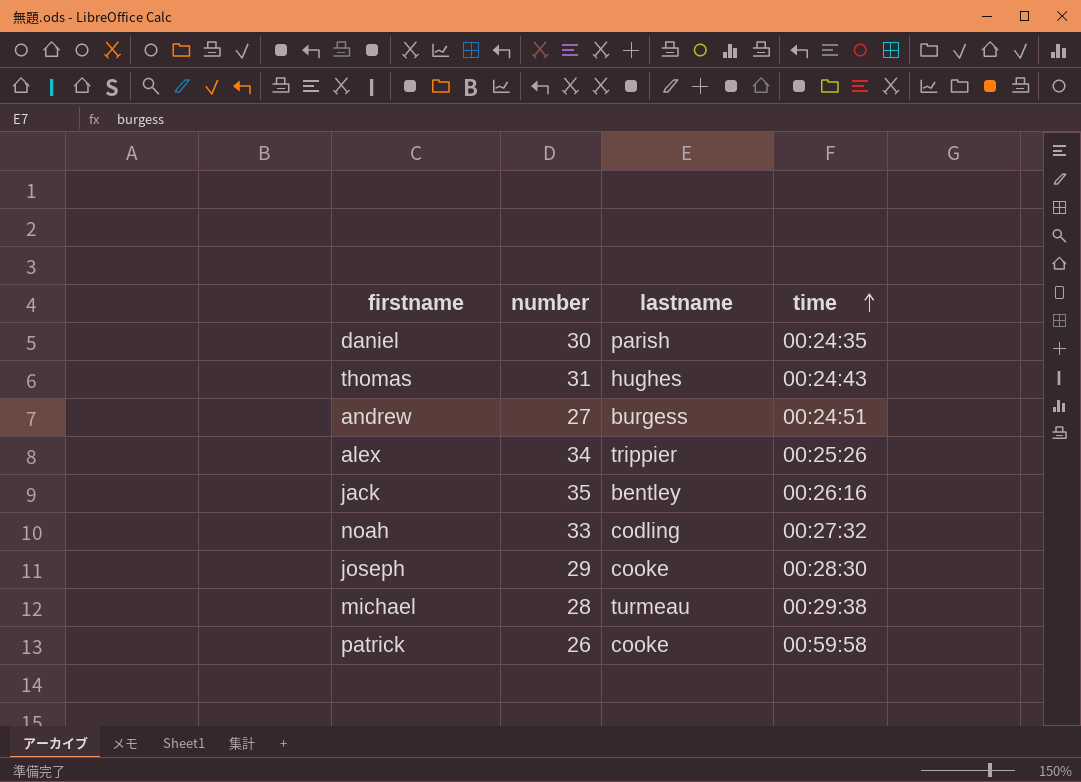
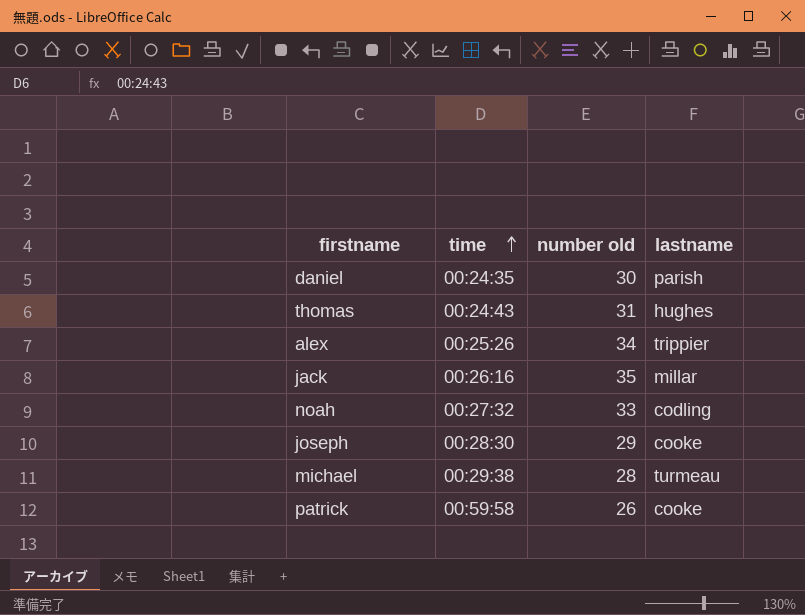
column time | position: 4 -> 2
column name: number -> number old
row andrew: 27 | burgess | 00:24:51 -> none
jack | lastname: bentley -> millar

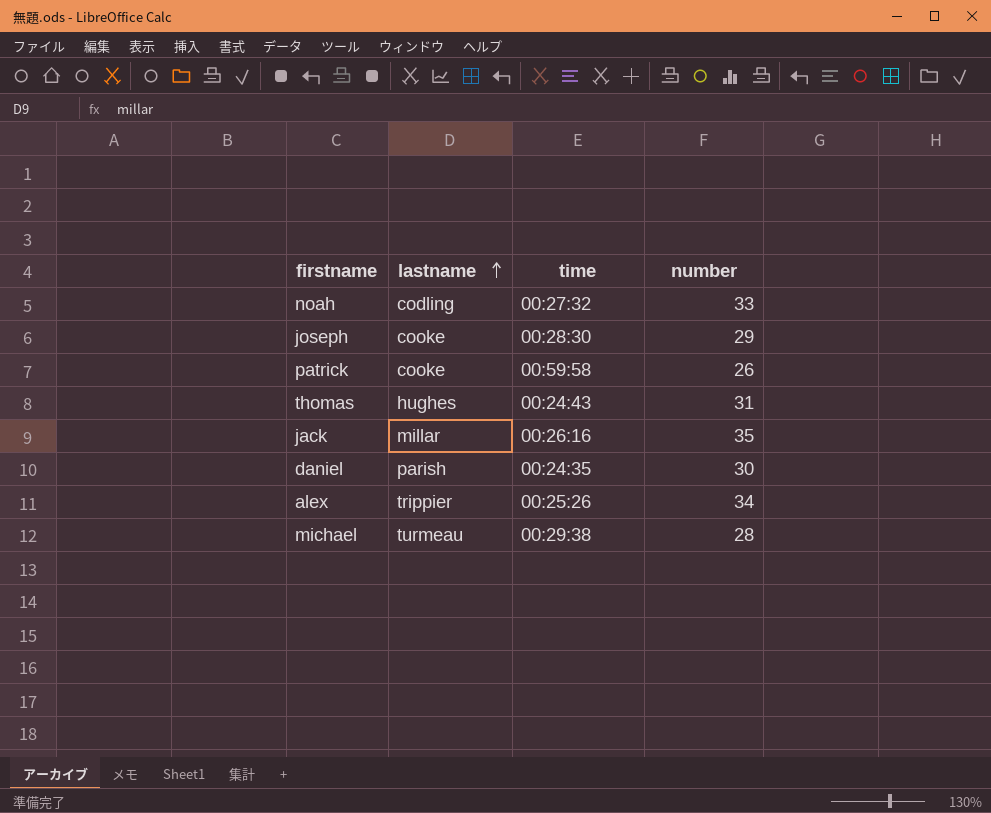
row order: time ascending -> lastname ascending
column lastname | position: 4 -> 2
column name: number old -> number

